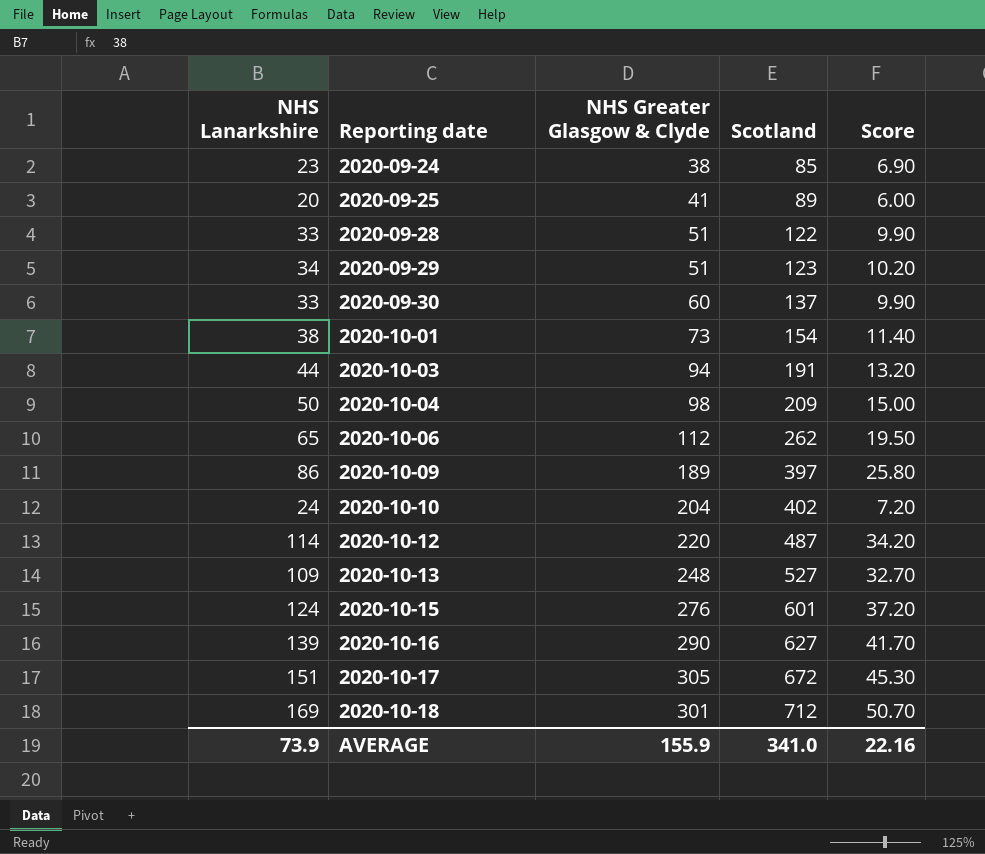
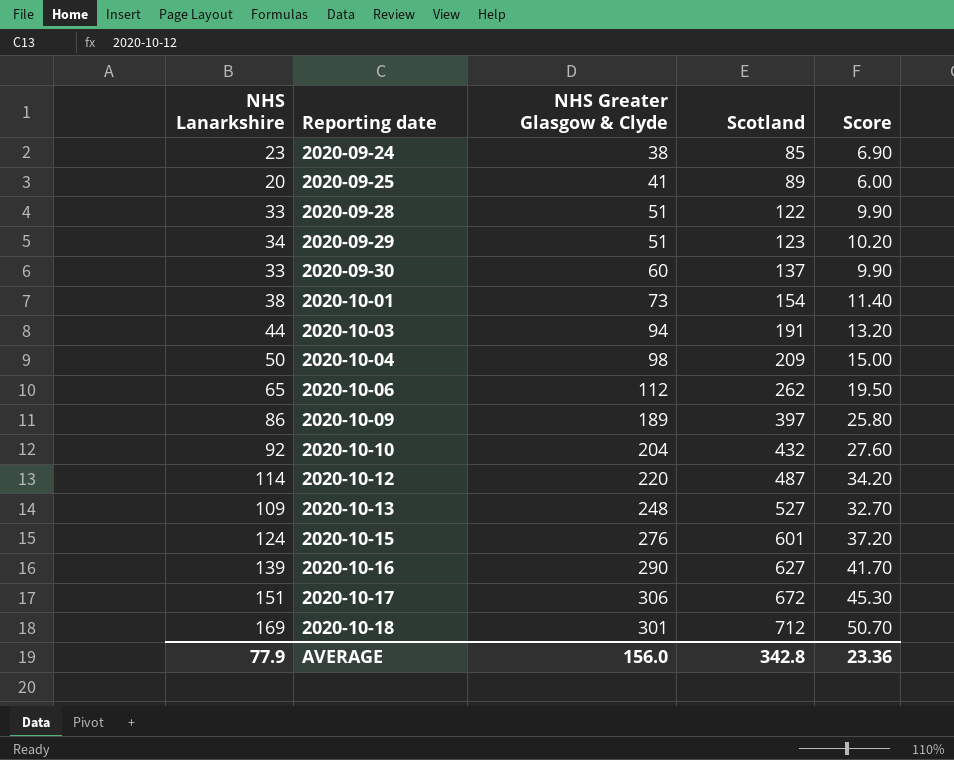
2020-10-10 | NHS Lanarkshire: 24 -> 92
2020-10-10 | Scotland: 402 -> 432
2020-10-10 | Score: 7.20 -> 27.60
2020-10-17 | NHS Greater Glasgow & Clyde: 305 -> 306
AVERAGE | NHS Lanarkshire: 73.9 -> 77.9
AVERAGE | NHS Greater Glasgow & Clyde: 155.9 -> 156.0
AVERAGE | Scotland: 341.0 -> 342.8
AVERAGE | Score: 22.16 -> 23.36

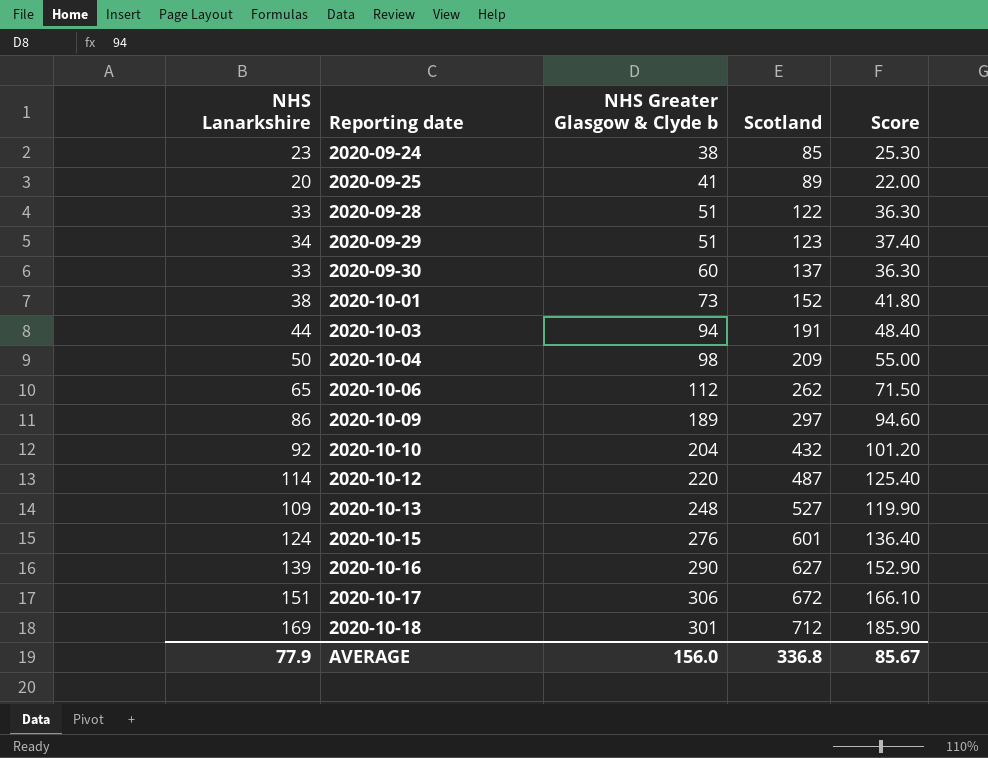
column name: NHS Greater Glasgow & Clyde -> NHS Greater Glasgow & Clyde b
column Score | formula: [NHS Lanarkshire] * 0.3 -> [NHS Lanarkshire] * 1.1
2020-10-01 | Scotland: 154 -> 152
2020-10-09 | Scotland: 397 -> 297
AVERAGE | Scotland: 342.8 -> 336.8
AVERAGE | Score: 23.36 -> 85.67

